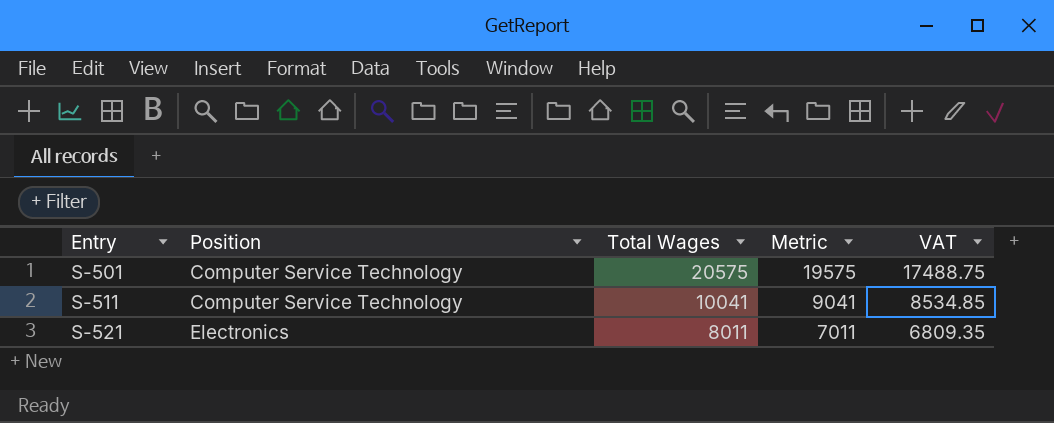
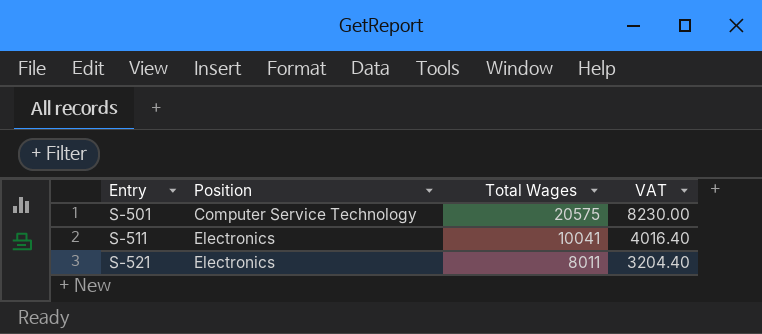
column Metric | formula: [Total Wages] - 1000 -> none
column VAT | formula: [Total Wages] * 0.85 -> [Total Wages] * 0.4
S-511 | Position: Computer Service Technology -> Electronics

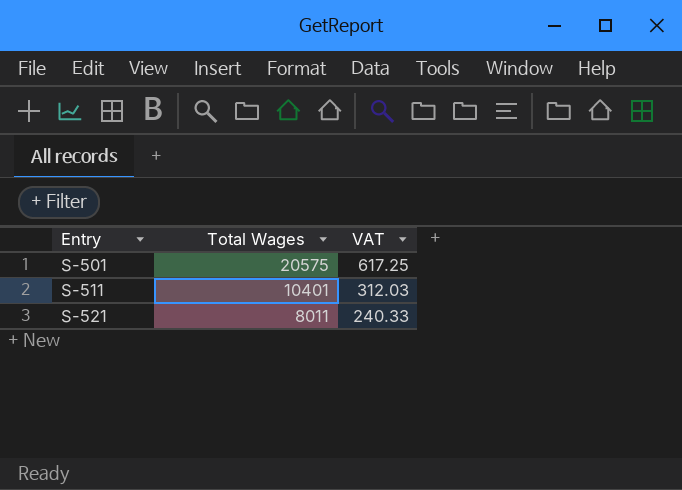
column Position | position: 2 -> none
column VAT | formula: [Total Wages] * 0.4 -> [Total Wages] * 0.03
S-511 | Total Wages: 10041 -> 10401

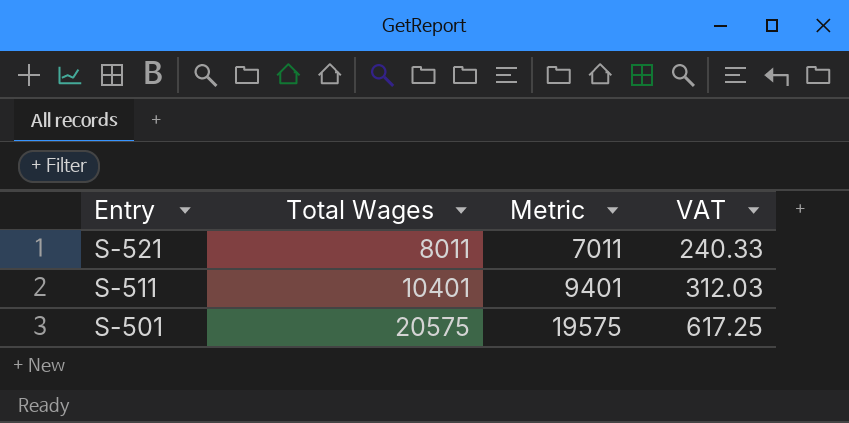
row order: Entry ascending -> Entry descending
column Metric | formula: none -> [Total Wages] - 1000

